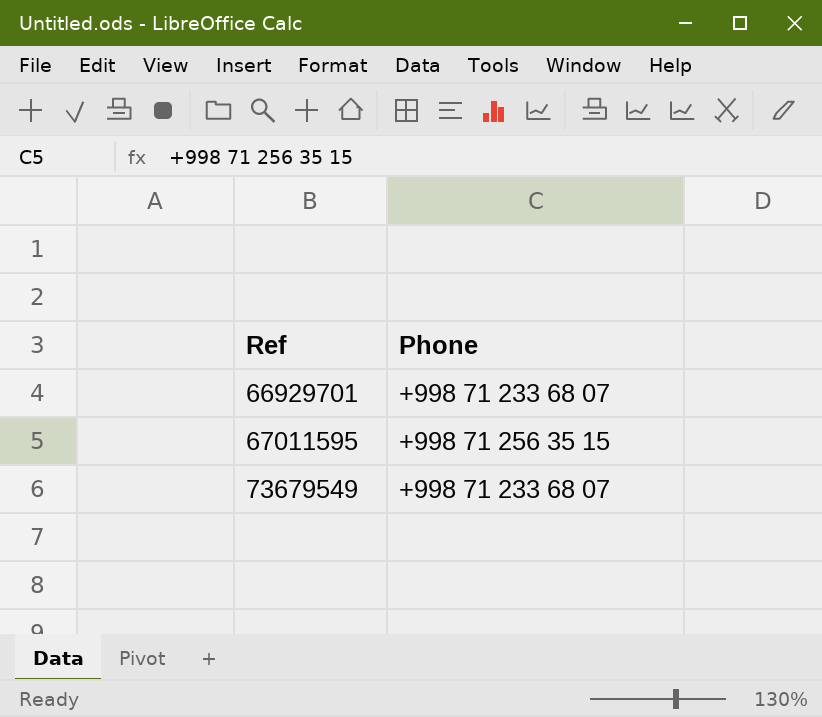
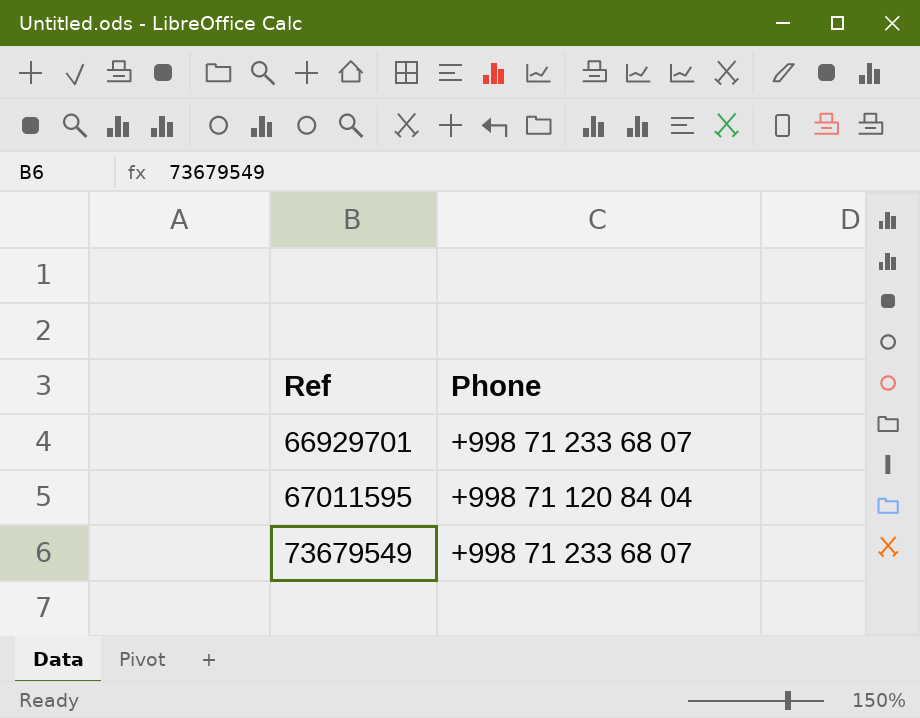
67011595 | Phone: +998 71 256 35 15 -> +998 71 120 84 04

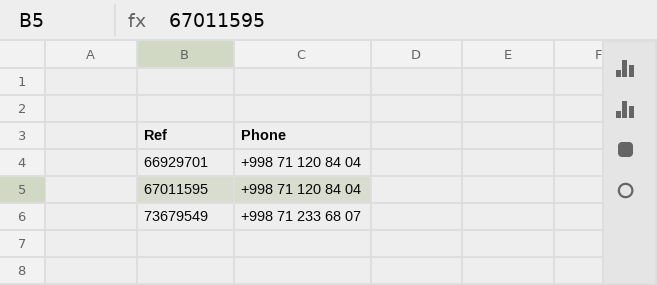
66929701 | Phone: +998 71 233 68 07 -> +998 71 120 84 04

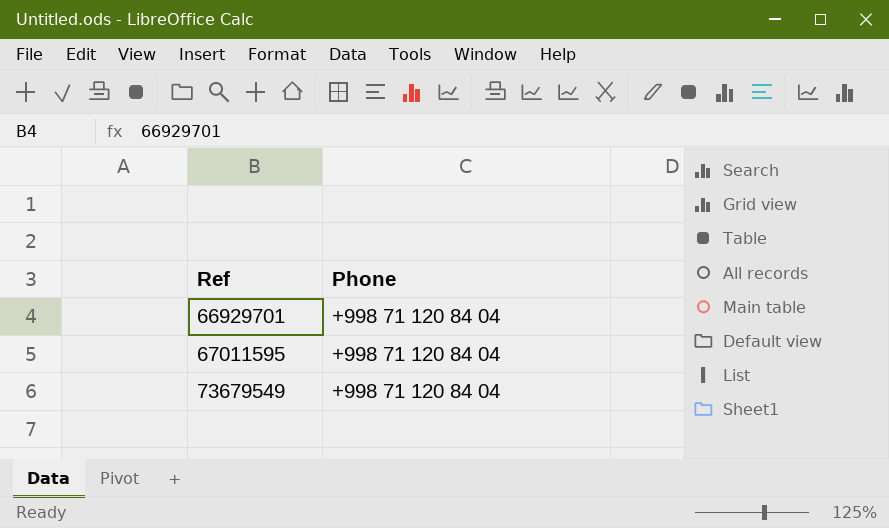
73679549 | Phone: +998 71 233 68 07 -> +998 71 120 84 04

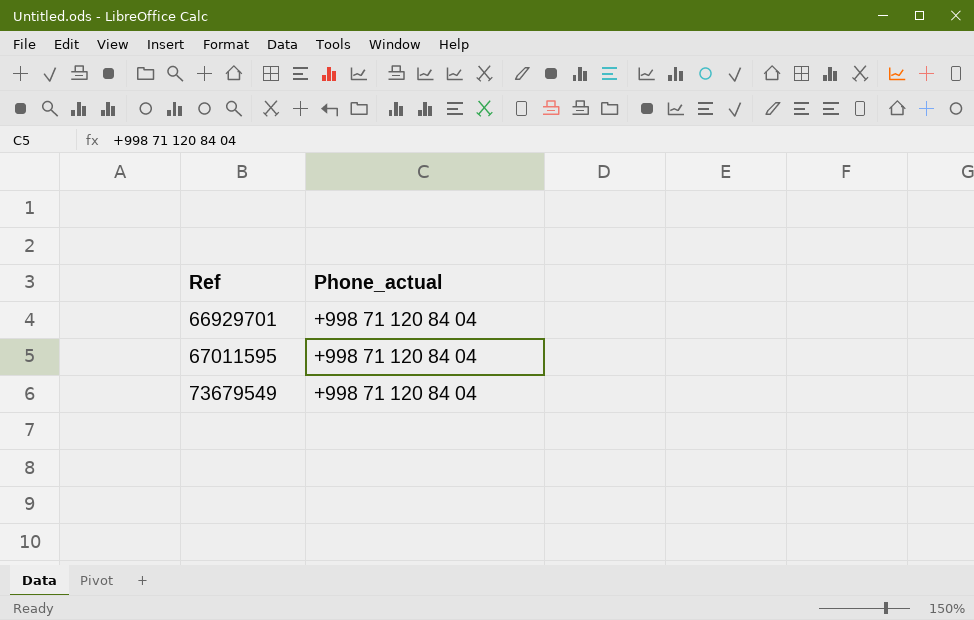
column name: Phone -> Phone_actual

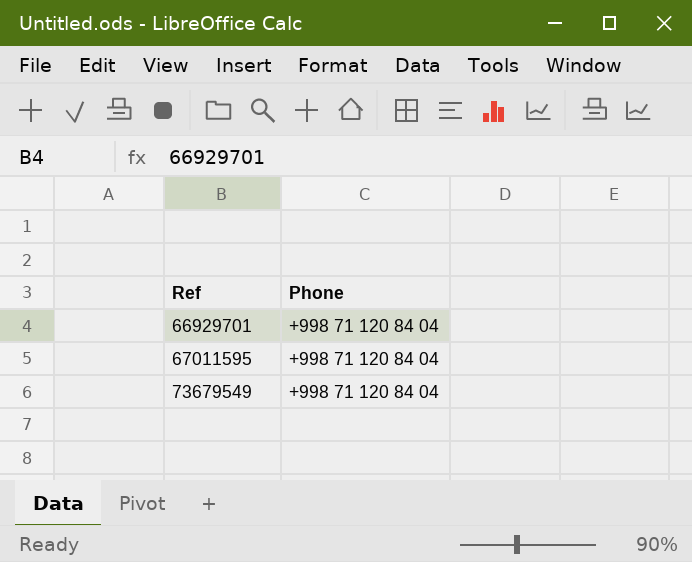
column name: Phone_actual -> Phone

